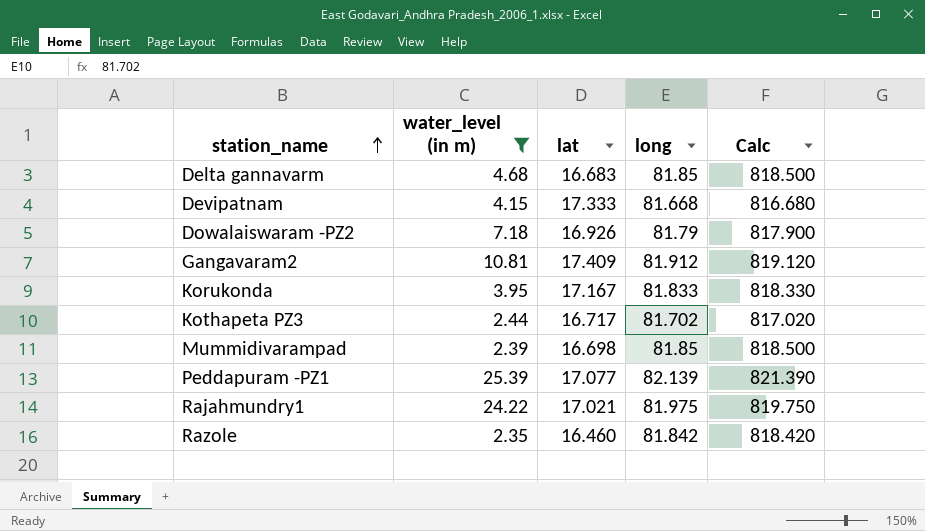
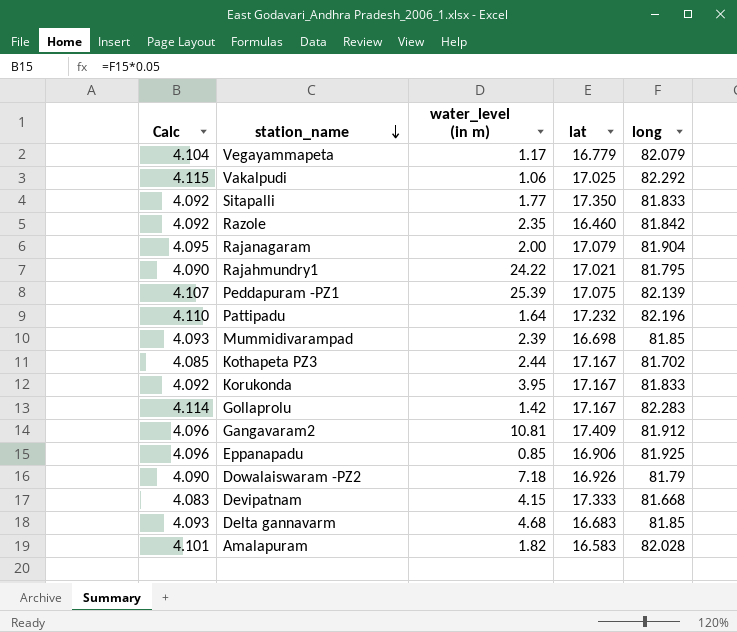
filter: water_level (in m) >= 2.35 -> none
row order: station_name ascending -> station_name descending
column Calc | formula: [long] * 10 -> [long] * 0.05
column Calc | position: 5 -> 1
Rajahmundry1 | long: 81.975 -> 81.795
Peddapuram -PZ1 | lat: 17.077 -> 17.075
Kothapeta PZ3 | lat: 16.717 -> 17.167

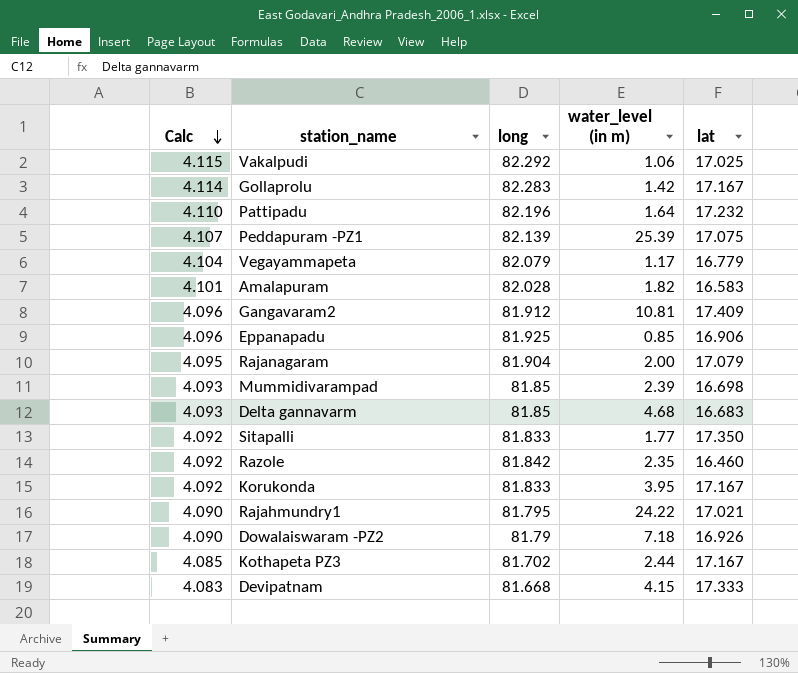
row order: station_name descending -> Calc descending
column long | position: 5 -> 3

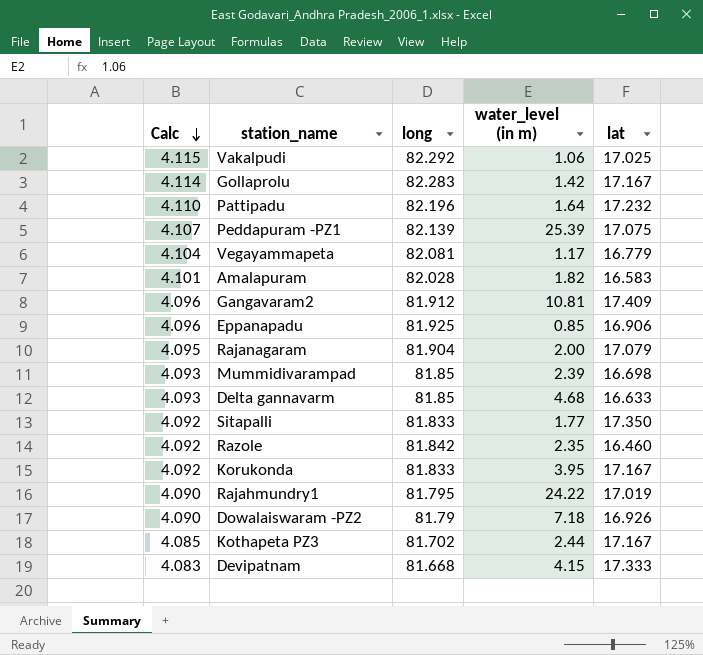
Vegayammapeta | long: 82.079 -> 82.081
Delta gannavarm | lat: 16.683 -> 16.633
Rajahmundry1 | lat: 17.021 -> 17.019

